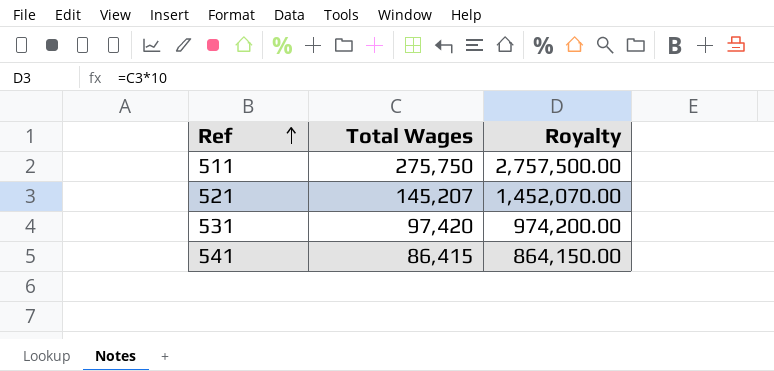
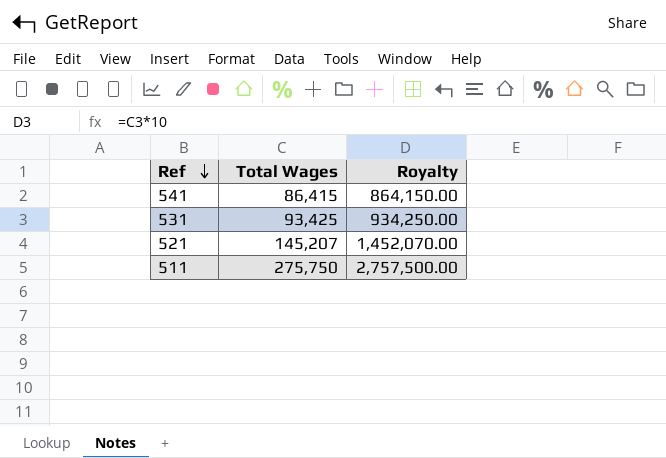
row order: Ref ascending -> Ref descending
531 | Total Wages: 97,420 -> 93,425
531 | Royalty: 974,200.00 -> 934,250.00

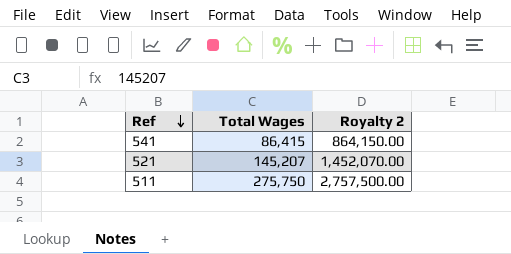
column name: Royalty -> Royalty 2
row 531: 93,425 | 934,250.00 -> none

